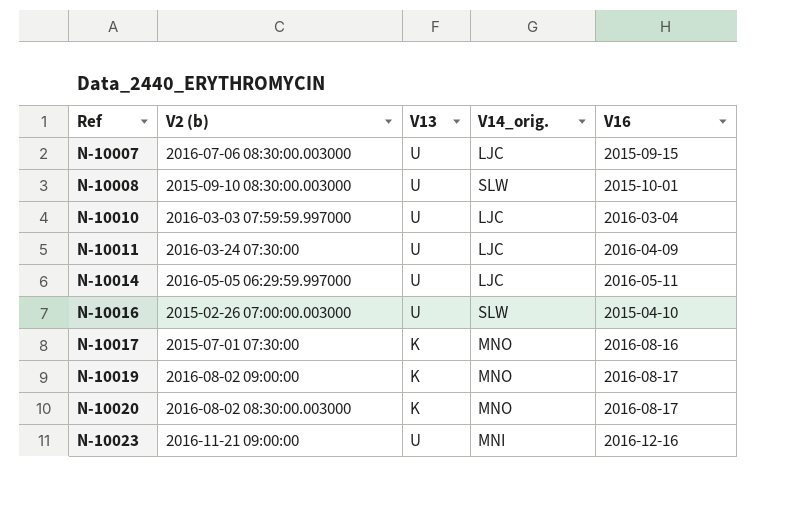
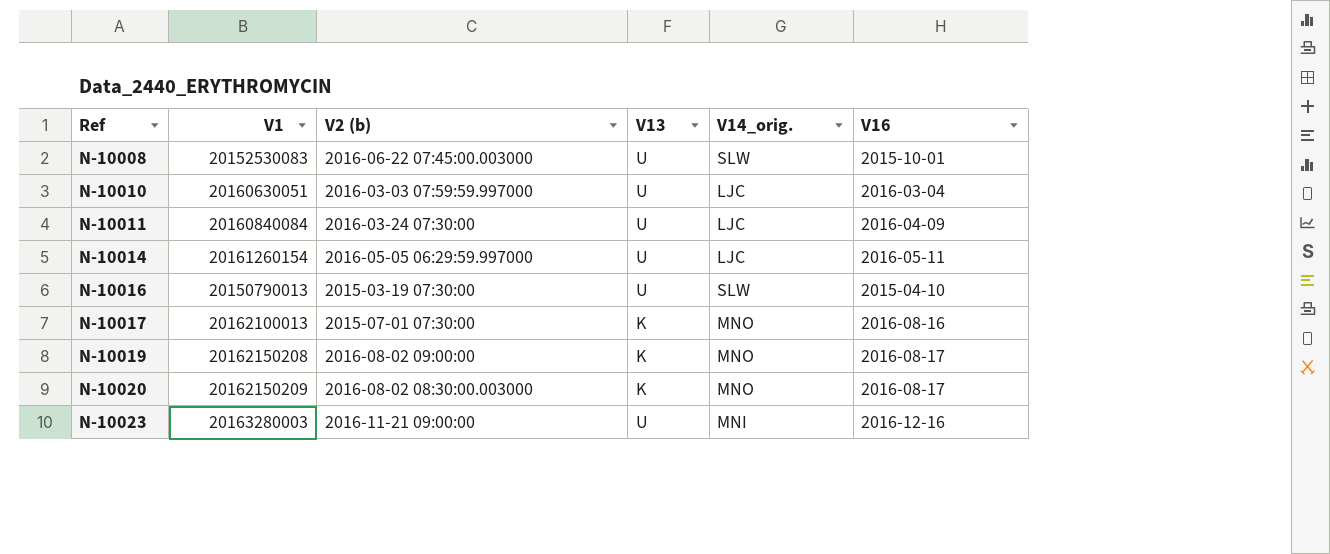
column V1 | position: none -> 2
row N-10007: 2016-07-06 08:30:00.003000 | U | LJC | 2015-09-15 -> none
N-10008 | V2 (b): 2015-09-10 08:30:00.003000 -> 2016-06-22 07:45:00.003000
N-10016 | V2 (b): 2015-02-26 07:00:00.003000 -> 2015-03-19 07:30:00

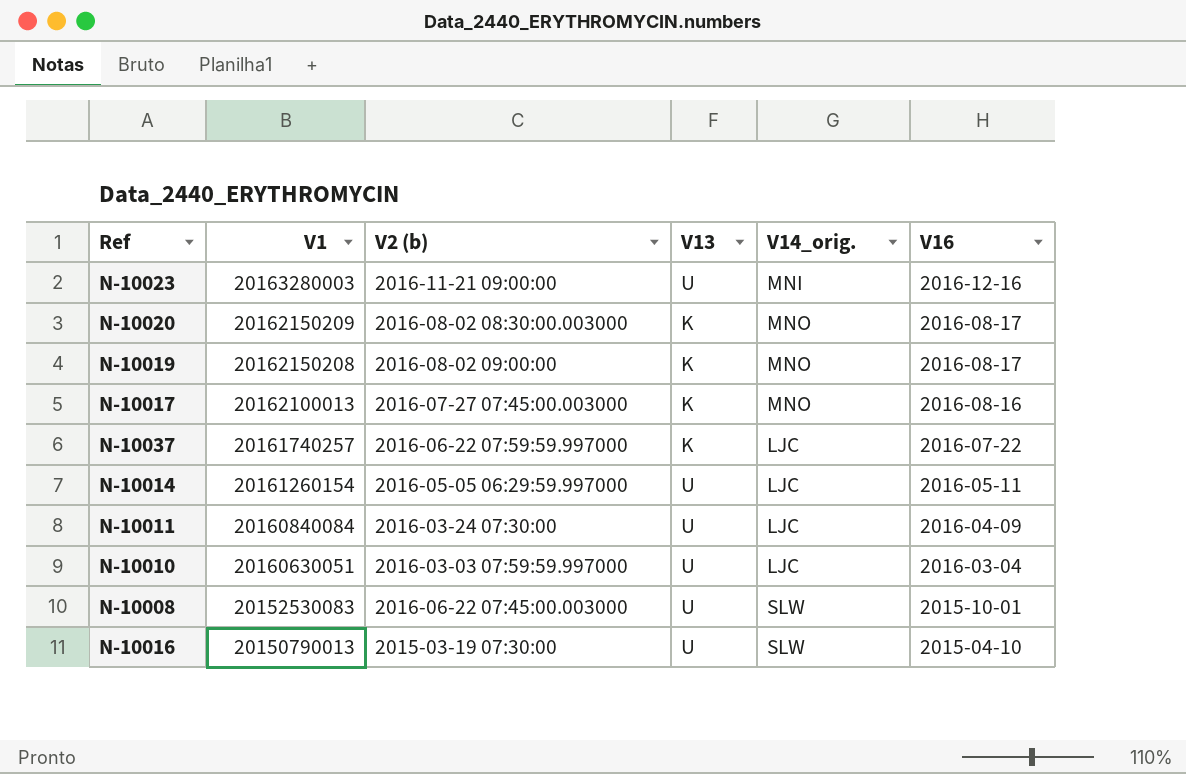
row order: Ref ascending -> V1 descending
N-10017 | V2 (b): 2015-07-01 07:30:00 -> 2016-07-27 07:45:00.003000
row N-10037: none -> 20161740257 | 2016-06-22 07:59:59.997000 | K | LJC | 2016-07-22

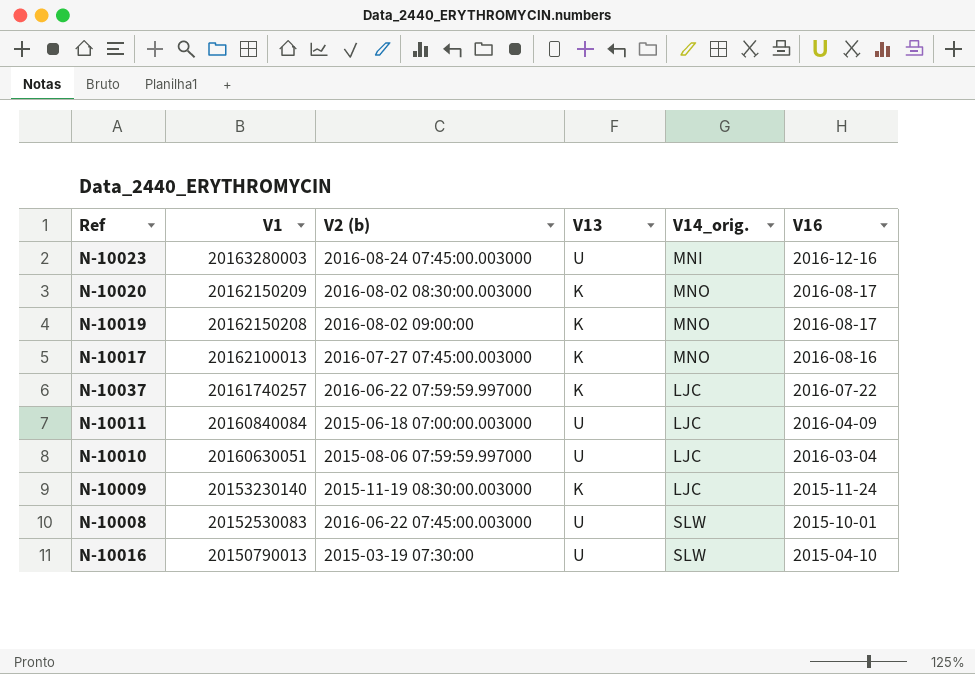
row N-10014: 20161260154 | 2016-05-05 06:29:59.997000 | U | LJC | 2016-05-11 -> none
N-10023 | V2 (b): 2016-11-21 09:00:00 -> 2016-08-24 07:45:00.003000
N-10011 | V2 (b): 2016-03-24 07:30:00 -> 2015-06-18 07:00:00.003000
N-10010 | V2 (b): 2016-03-03 07:59:59.997000 -> 2015-08-06 07:59:59.997000
row N-10009: none -> 20153230140 | 2015-11-19 08:30:00.003000 | K | LJC | 2015-11-24

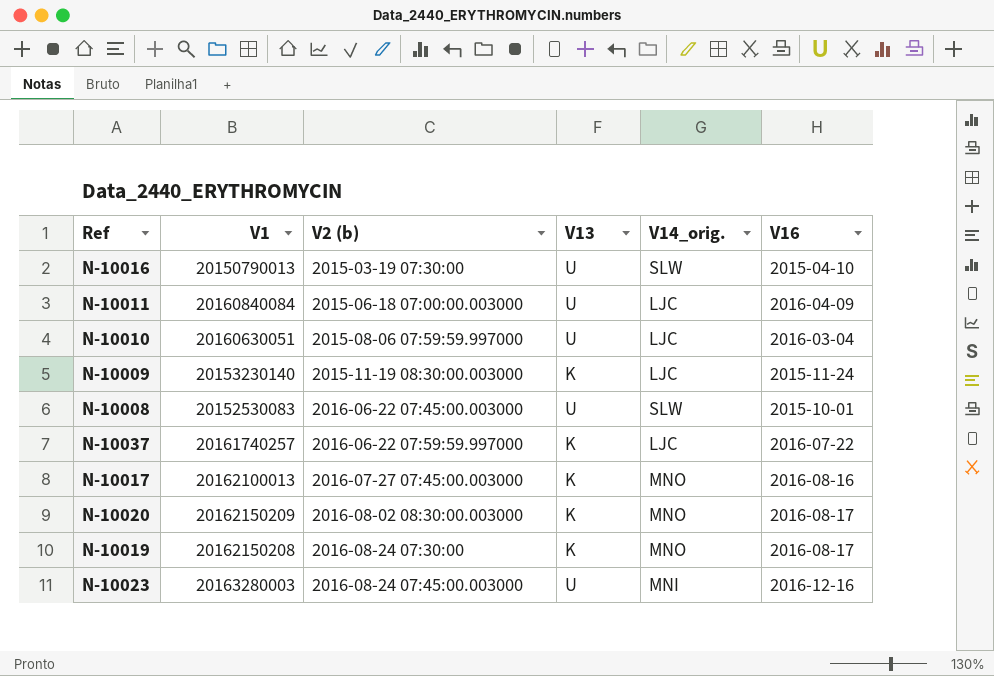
row order: V1 descending -> V2 (b) ascending
N-10019 | V2 (b): 2016-08-02 09:00:00 -> 2016-08-24 07:30:00

